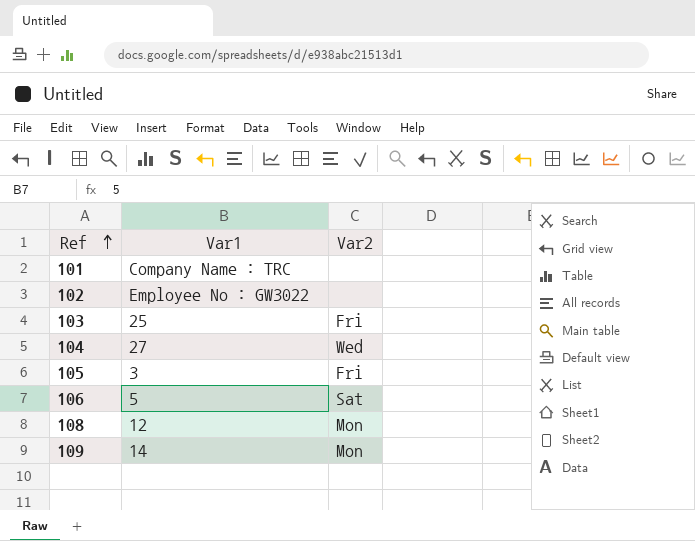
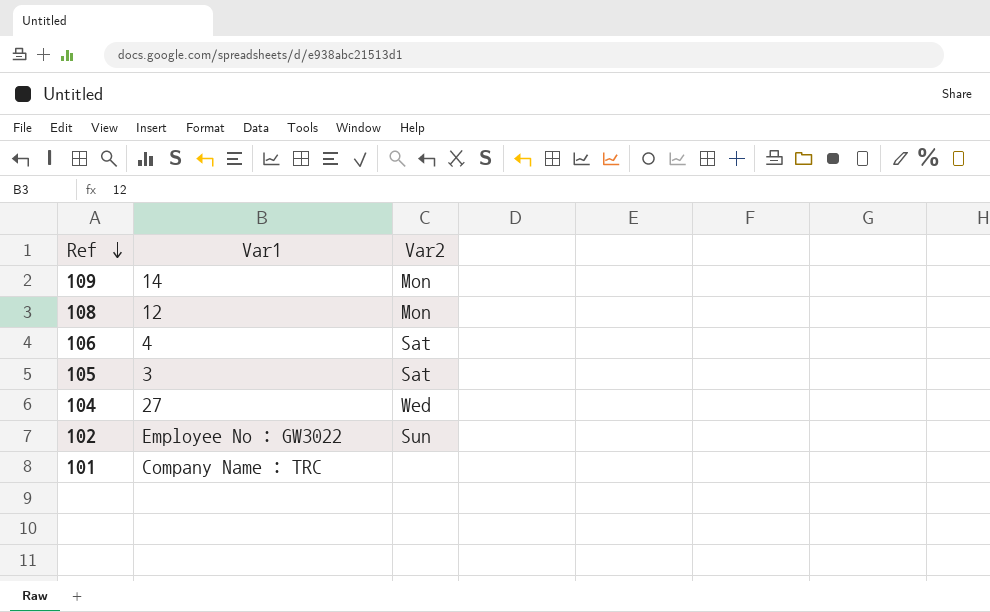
row order: Ref ascending -> Ref descending
row 103: 25 | Fri -> none
106 | Var1: 5 -> 4
105 | Var2: Fri -> Sat
102 | Var2: none -> Sun

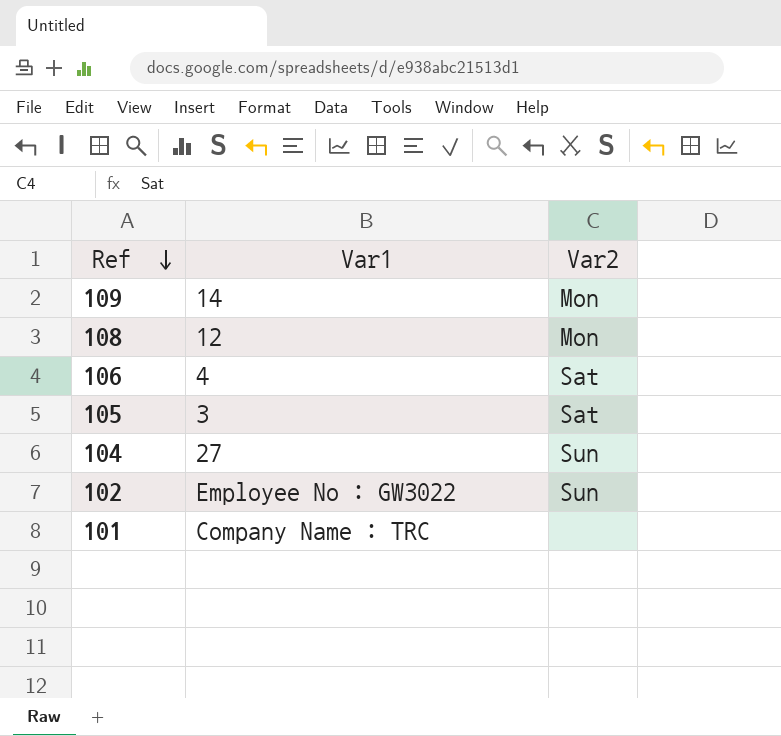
104 | Var2: Wed -> Sun

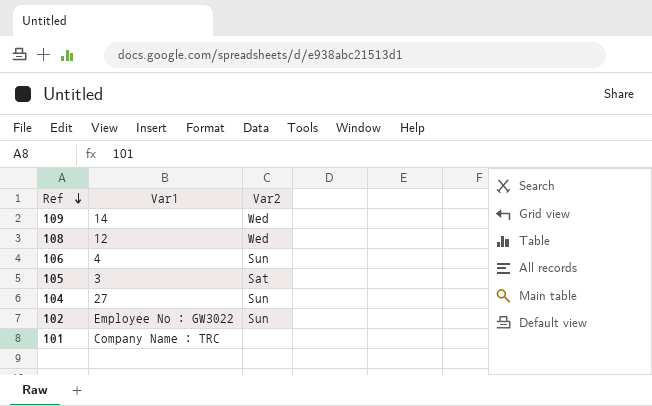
109 | Var2: Mon -> Wed
108 | Var2: Mon -> Wed
106 | Var2: Sat -> Sun

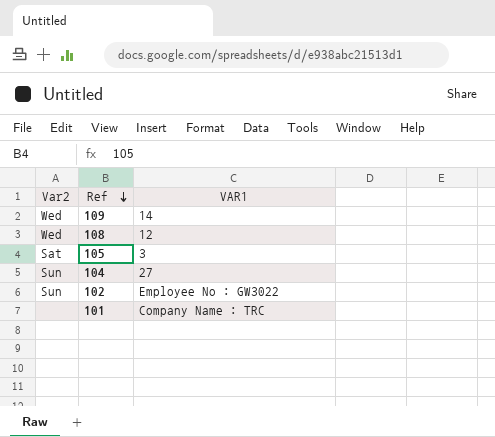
column Var2 | position: 3 -> 1
column name: Var1 -> VAR1
row 106: 4 | Sun -> none

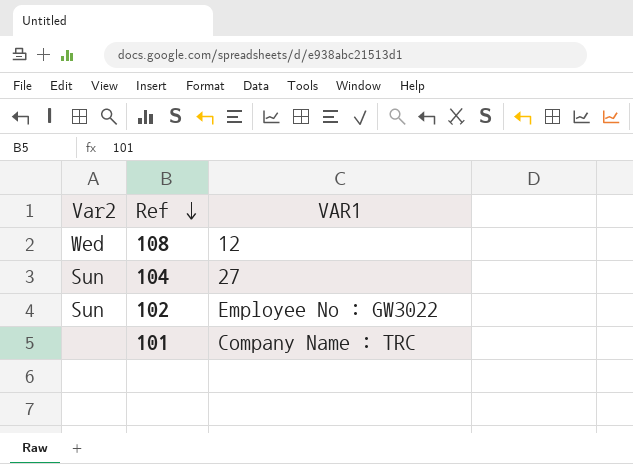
row 109: Wed | 14 -> none
row 105: Sat | 3 -> none

